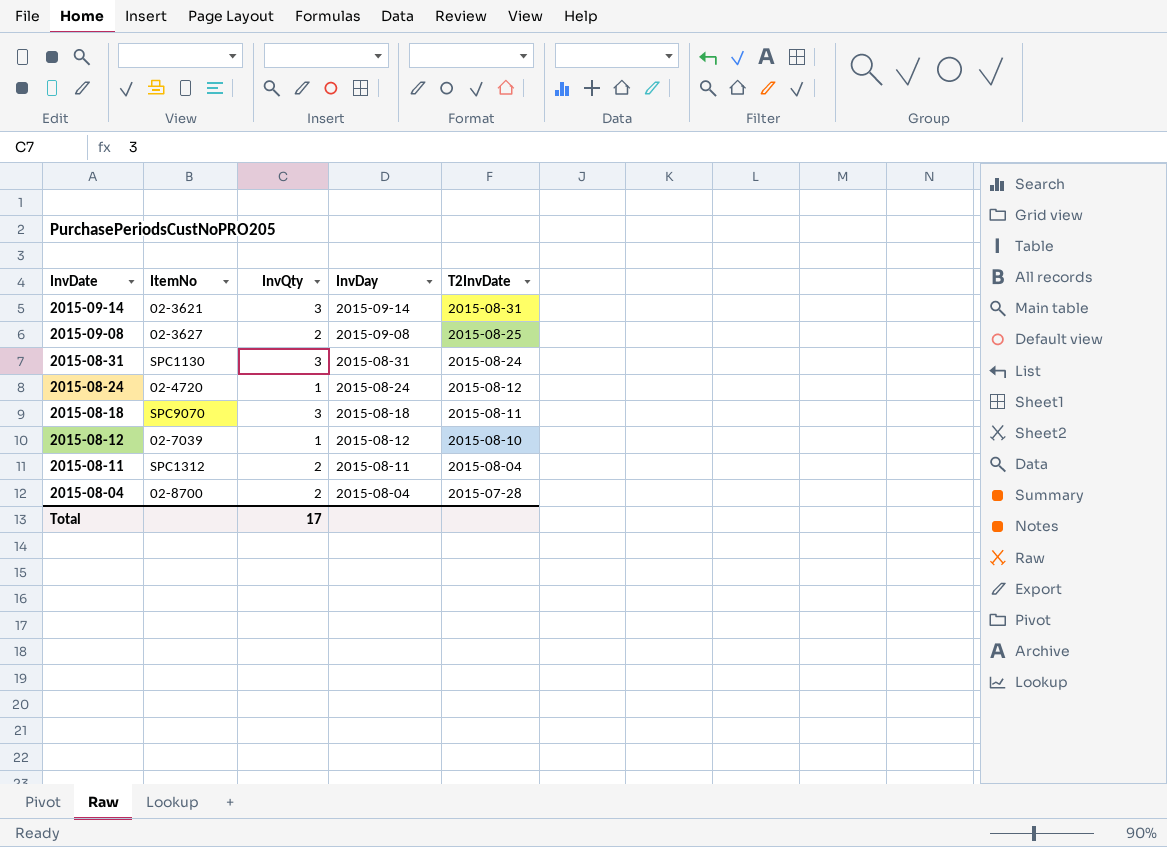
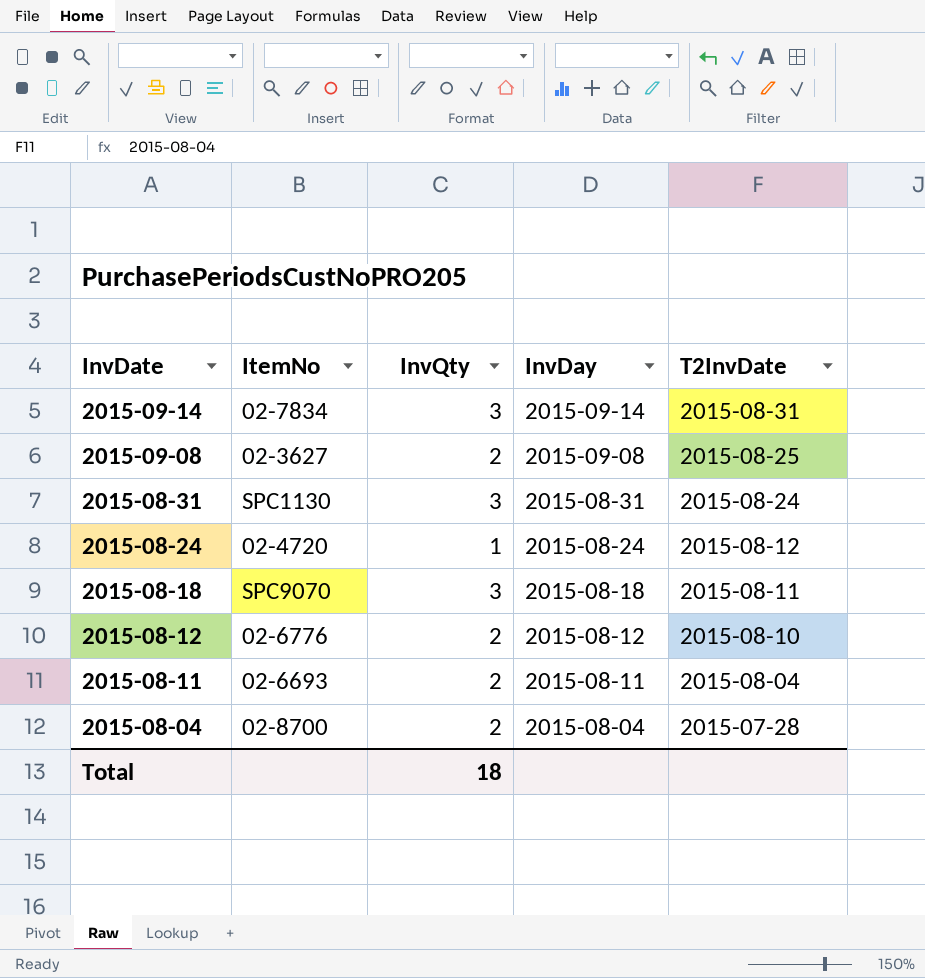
2015-09-14 | ItemNo: 02-3621 -> 02-7834
2015-08-12 | ItemNo: 02-7039 -> 02-6776
2015-08-12 | InvQty: 1 -> 2
2015-08-11 | ItemNo: SPC1312 -> 02-6693
Total | InvQty: 17 -> 18

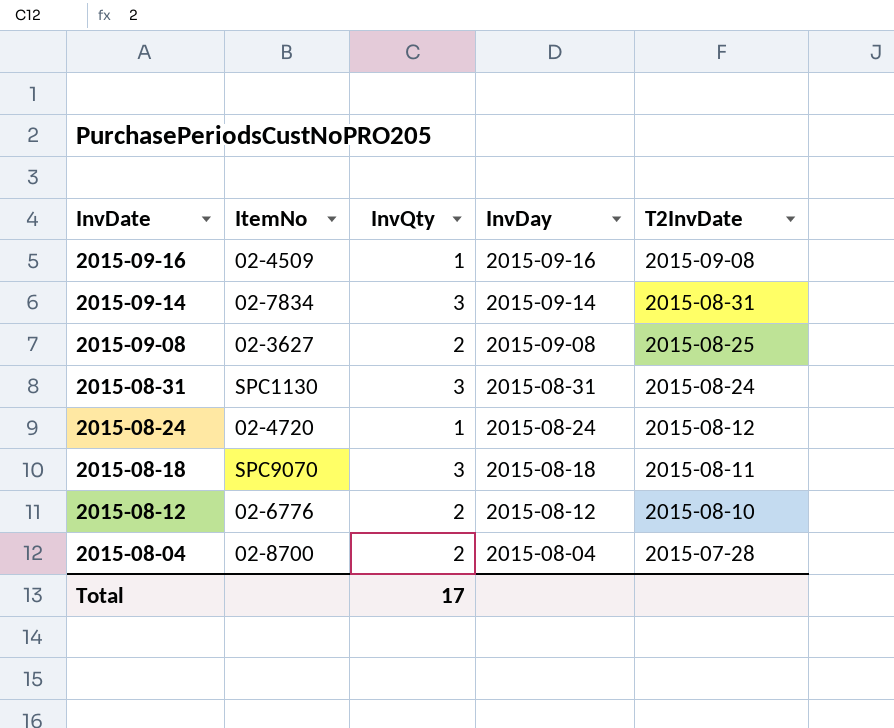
row 2015-08-11: 02-6693 | 2 | 2015-08-11 | 2015-08-04 -> none
row 2015-09-16: none -> 02-4509 | 1 | 2015-09-16 | 2015-09-08
Total | InvQty: 18 -> 17

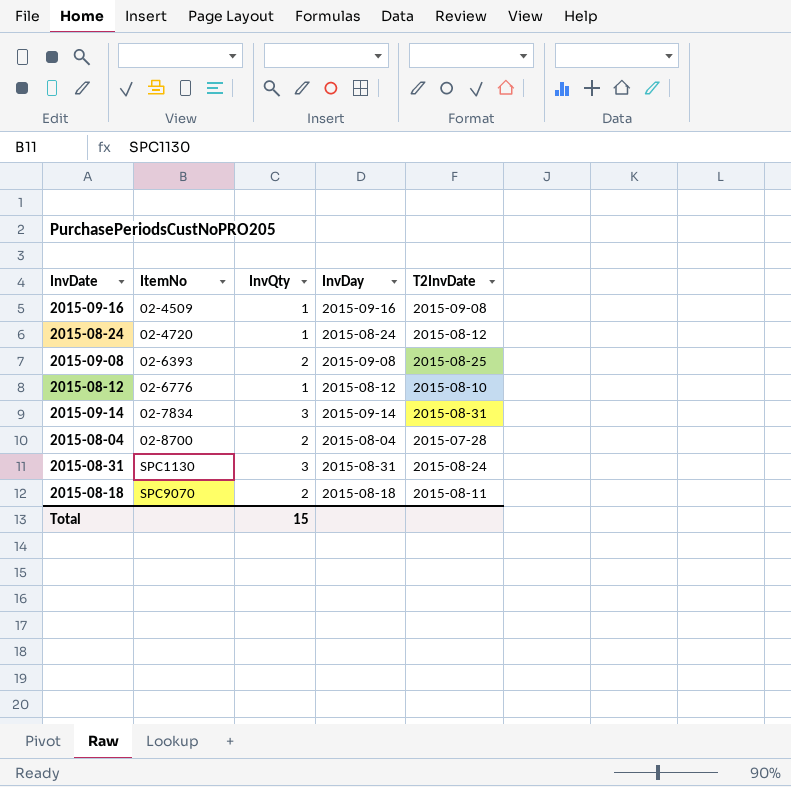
row order: InvDate descending -> ItemNo ascending
2015-09-08 | ItemNo: 02-3627 -> 02-6393
2015-08-12 | InvQty: 2 -> 1
2015-08-18 | InvQty: 3 -> 2
Total | InvQty: 17 -> 15

